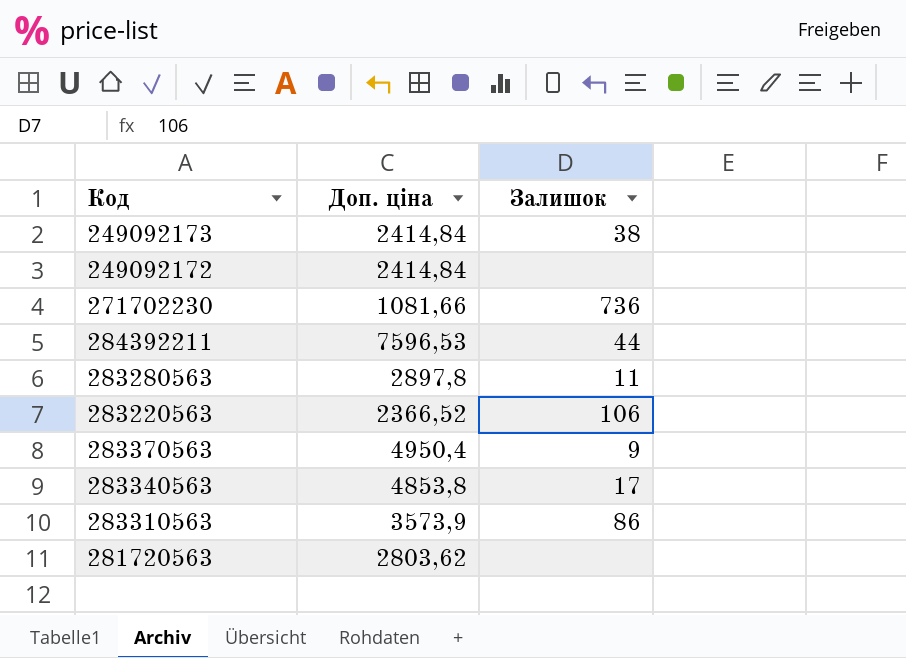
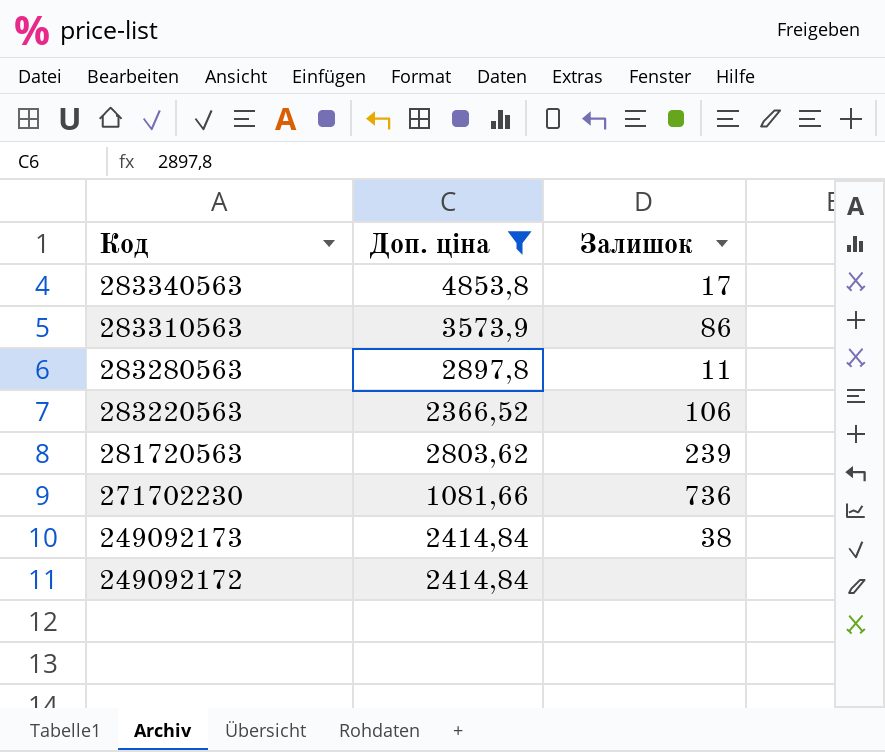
filter: none -> Доп. ціна <= 4853,8
row order: none -> Код descending
281720563 | Залишок: none -> 239

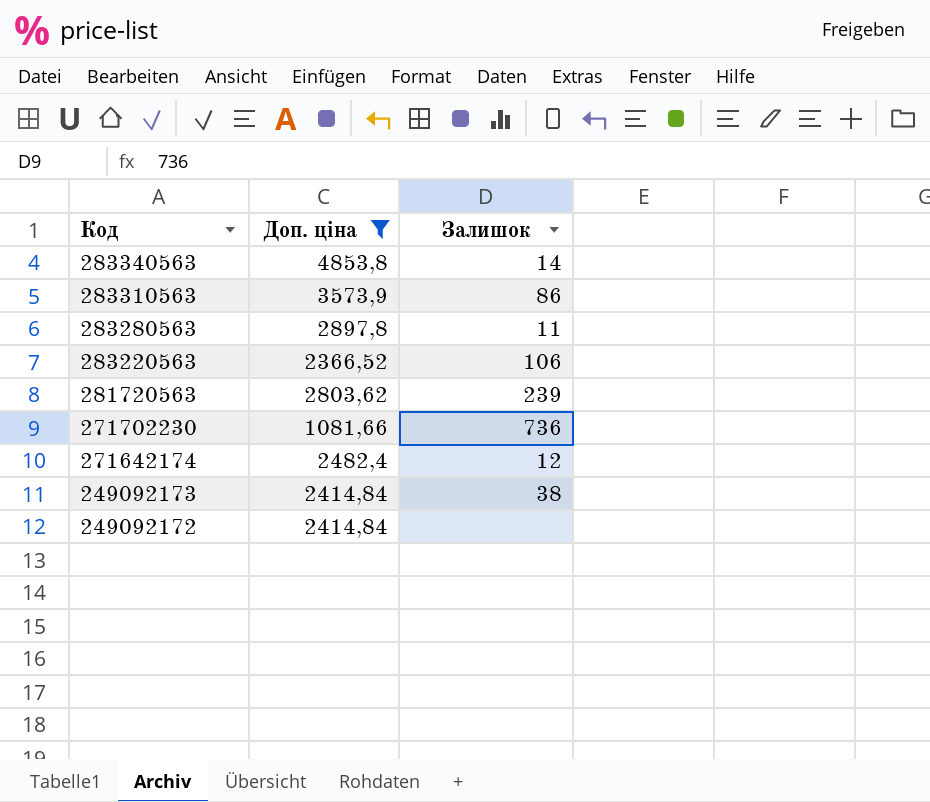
283340563 | Залишок: 17 -> 14
row 271642174: none -> 2482,4 | 12

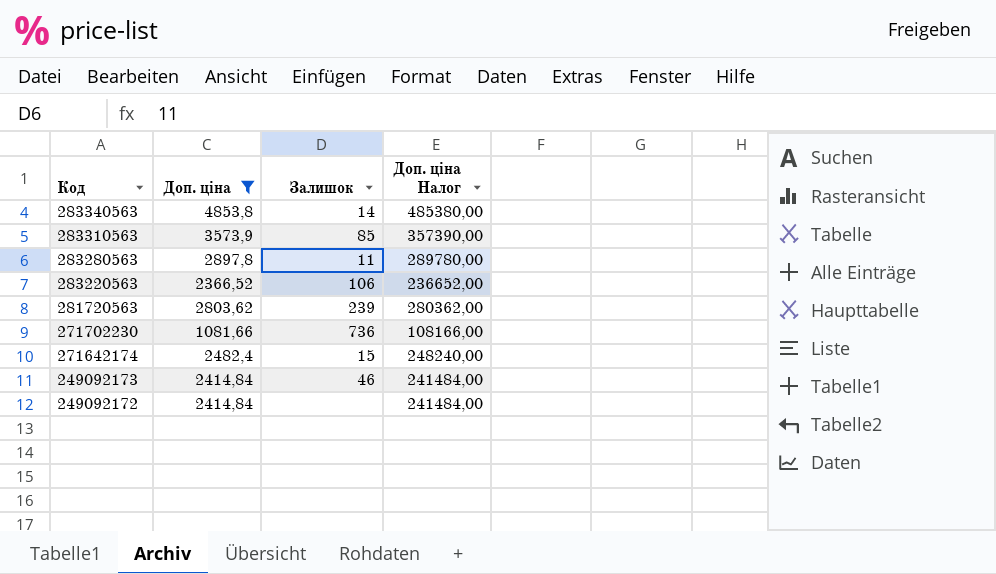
column Доп. ціна Налог | formula: none -> [Доп. ціна] * 100
283310563 | Залишок: 86 -> 85
271642174 | Залишок: 12 -> 15
249092173 | Залишок: 38 -> 46

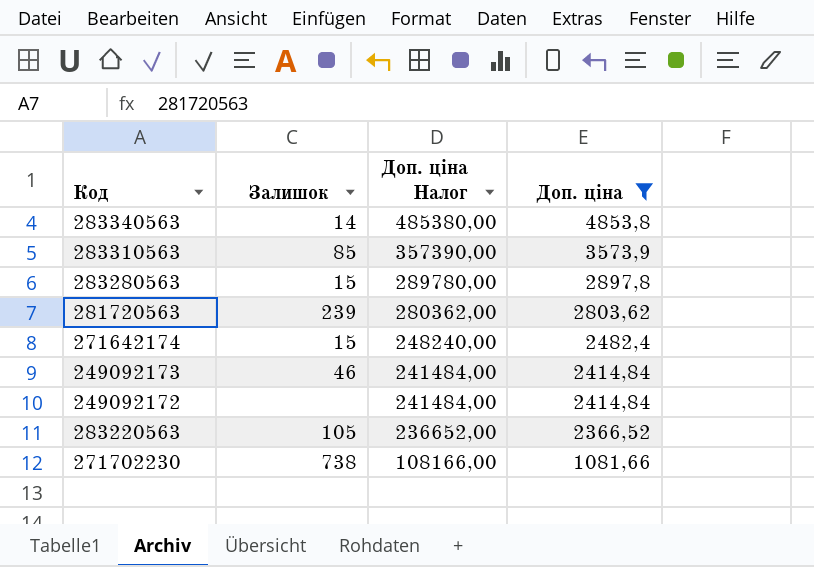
row order: Код descending -> Доп. ціна Налог descending
column Доп. ціна | position: 2 -> 4
283280563 | Залишок: 11 -> 15
283220563 | Залишок: 106 -> 105
271702230 | Залишок: 736 -> 738

